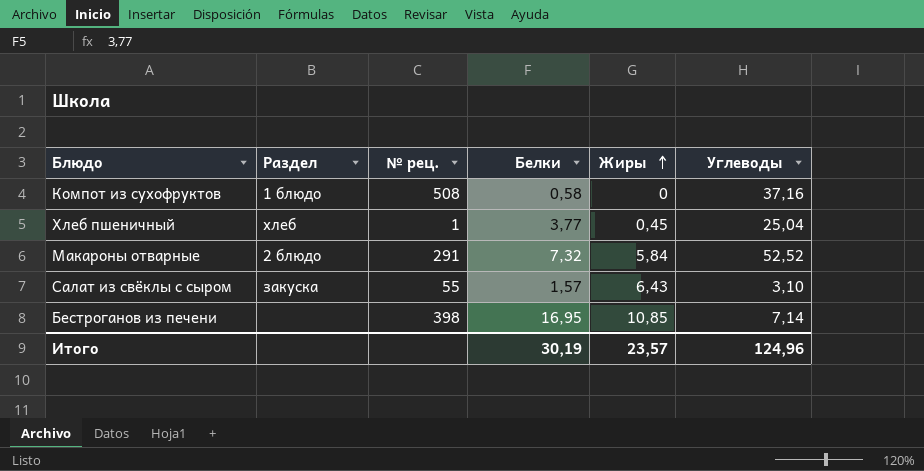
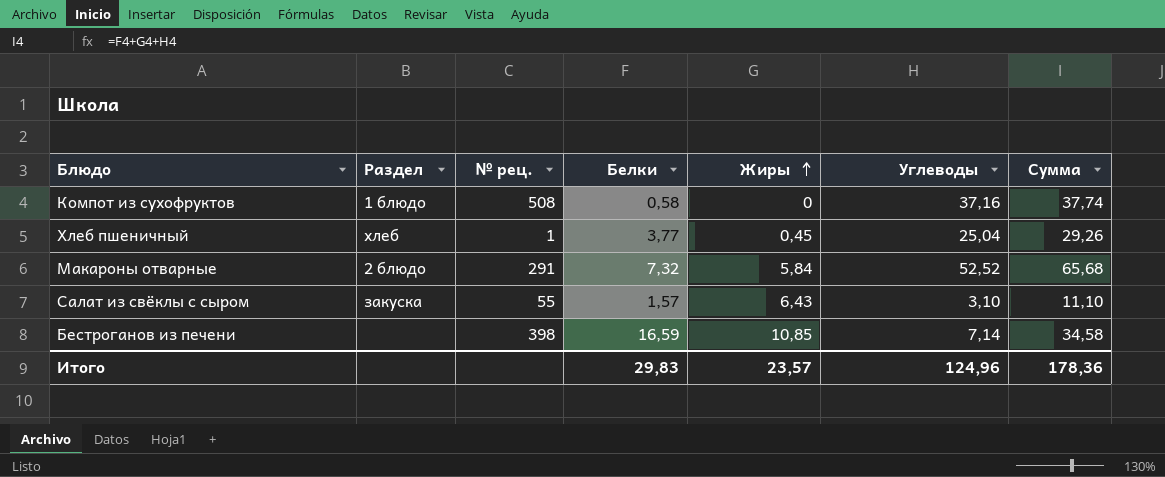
column Сумма | formula: none -> [Белки] + [Жиры] + [Углеводы]
Бестроганов из печени | Белки: 16,95 -> 16,59
Итого | Белки: 30,19 -> 29,83

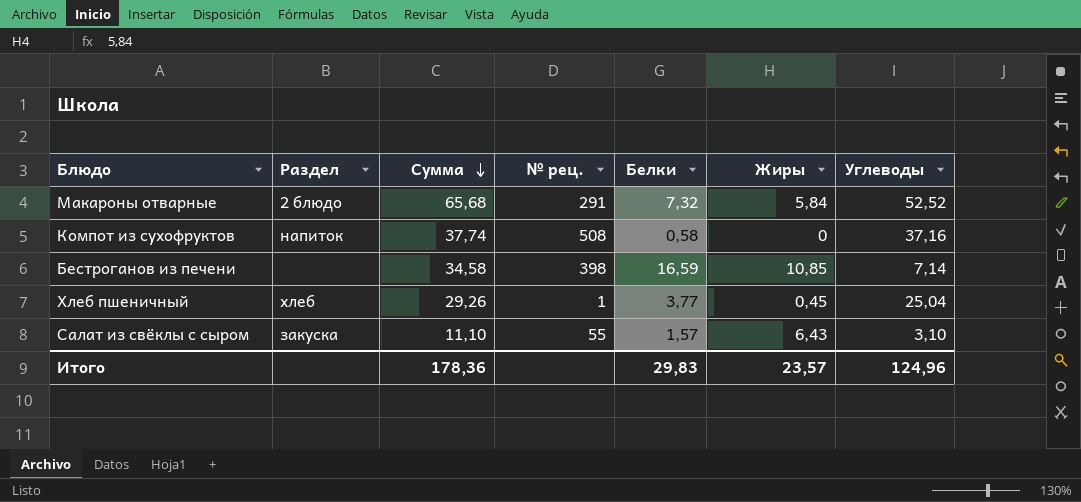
row order: Жиры ascending -> Сумма descending
column Сумма | position: 7 -> 3
Компот из сухофруктов | Раздел: 1 блюдо -> напиток

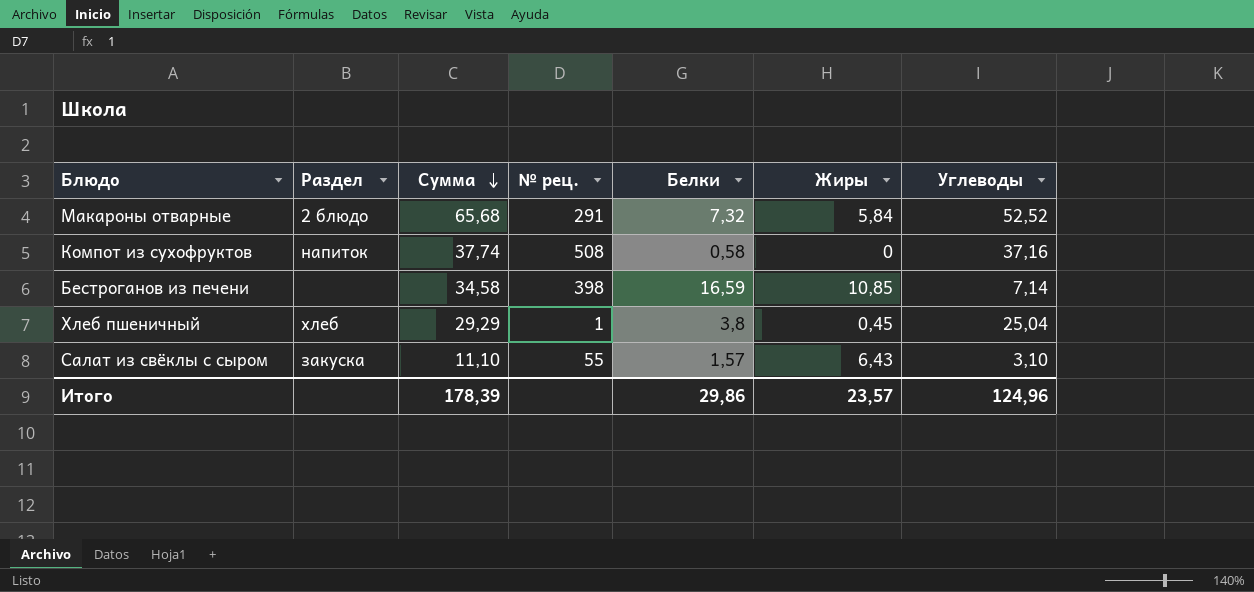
Хлеб пшеничный | Сумма: 29,26 -> 29,29
Хлеб пшеничный | Белки: 3,77 -> 3,8
Итого | Сумма: 178,36 -> 178,39
Итого | Белки: 29,83 -> 29,86

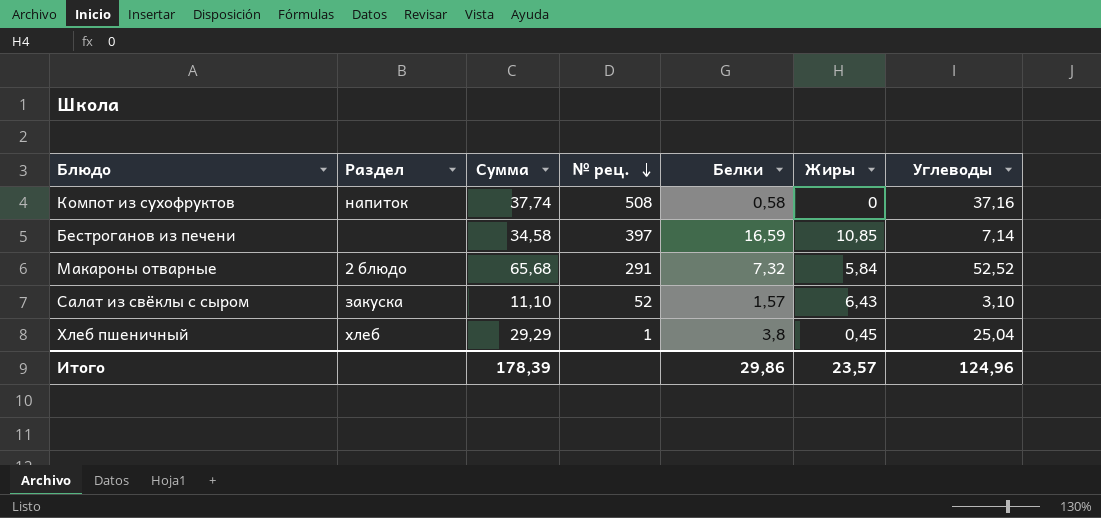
row order: Сумма descending -> № рец. descending
Бестроганов из печени | № рец.: 398 -> 397
Салат из свёклы с сыром | № рец.: 55 -> 52

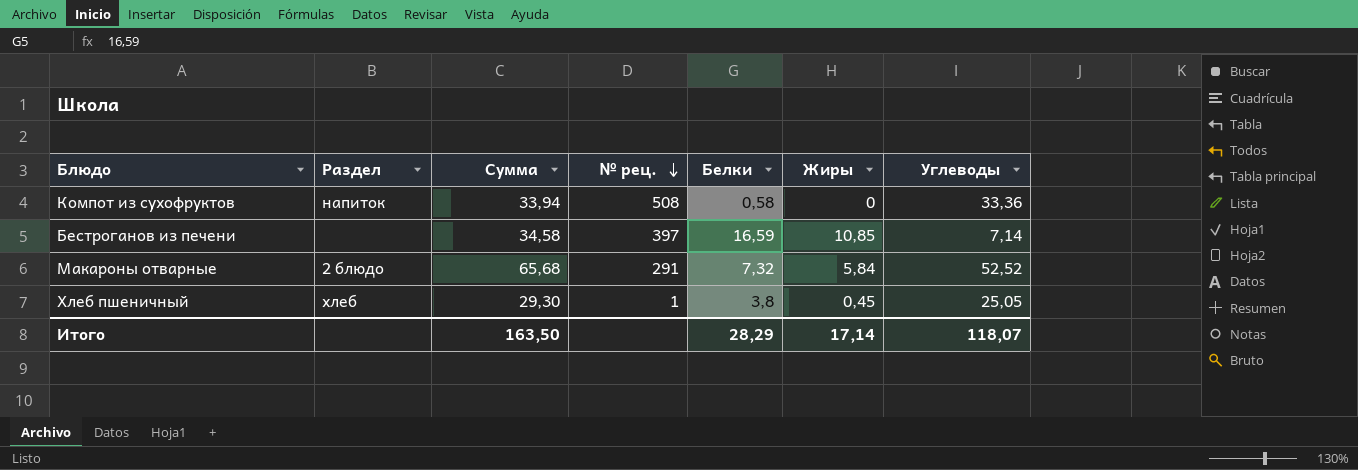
row Салат из свёклы с сыром: закуска | 11,10 | 52 | 1,57 | 6,43 | 3,10 -> none
Компот из сухофруктов | Сумма: 37,74 -> 33,94
Компот из сухофруктов | Углеводы: 37,16 -> 33,36
Хлеб пшеничный | Сумма: 29,29 -> 29,30
Хлеб пшеничный | Углеводы: 25,04 -> 25,05
Итого | Сумма: 178,39 -> 163,50
Итого | Белки: 29,86 -> 28,29
Итого | Жиры: 23,57 -> 17,14
Итого | Углеводы: 124,96 -> 118,07

